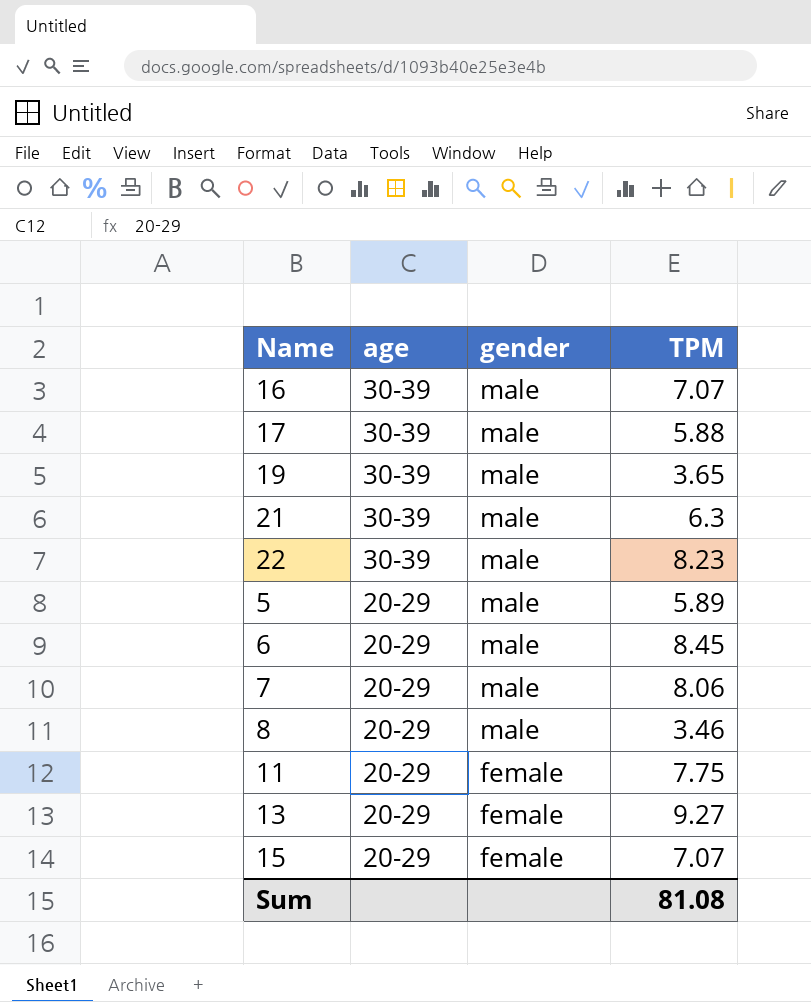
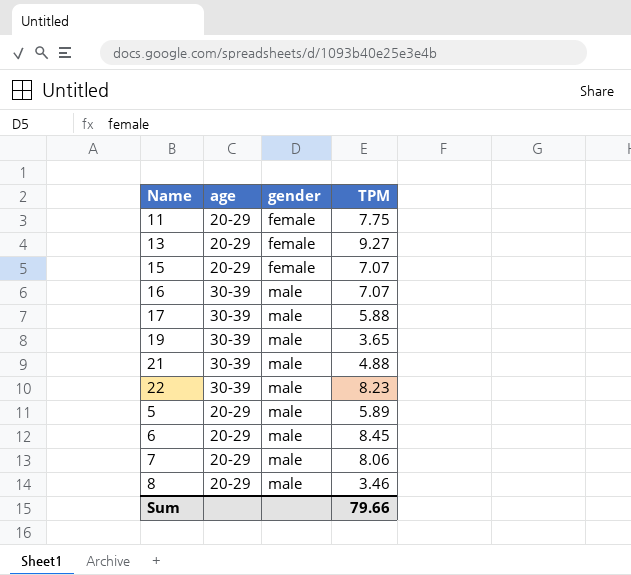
row order: age descending -> gender ascending
21 | TPM: 6.3 -> 4.88
Sum | TPM: 81.08 -> 79.66

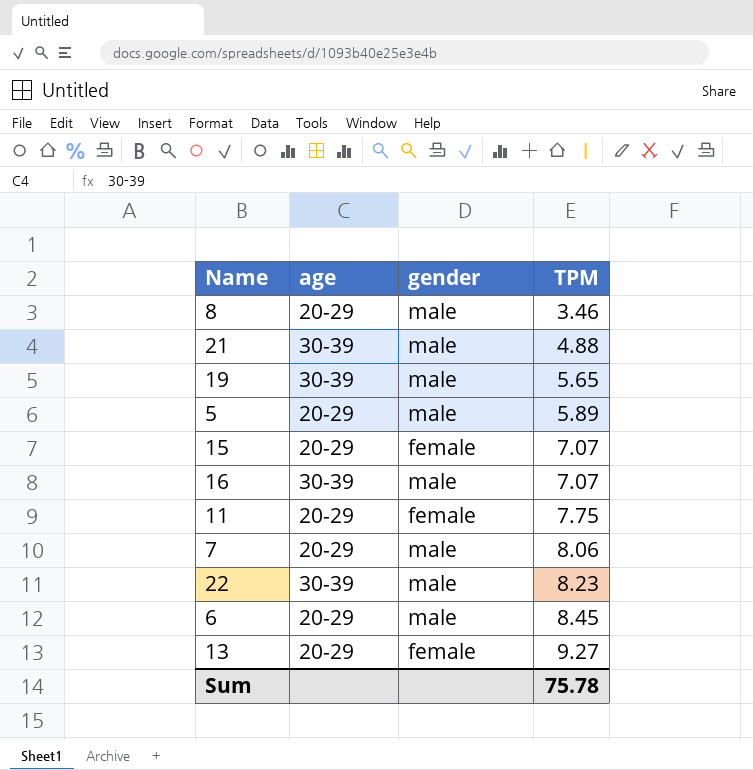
row order: gender ascending -> TPM ascending
row 17: 30-39 | male | 5.88 -> none
19 | TPM: 3.65 -> 5.65
Sum | TPM: 79.66 -> 75.78

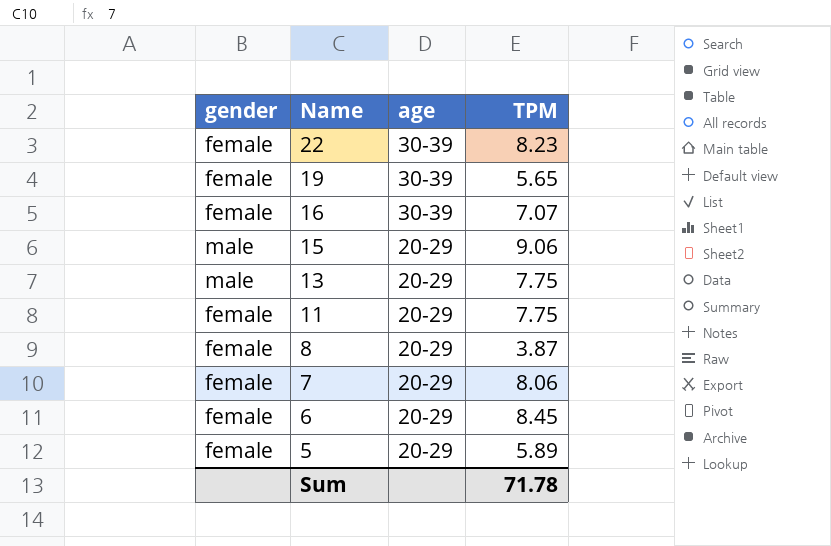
row order: TPM ascending -> Name descending
column gender | position: 3 -> 1
row 21: 30-39 | male | 4.88 -> none
22 | gender: male -> female
19 | gender: male -> female
16 | gender: male -> female
15 | gender: female -> male
15 | TPM: 7.07 -> 9.06
13 | gender: female -> male
13 | TPM: 9.27 -> 7.75
8 | gender: male -> female
8 | TPM: 3.46 -> 3.87
7 | gender: male -> female
6 | gender: male -> female
5 | gender: male -> female
Sum | TPM: 75.78 -> 71.78

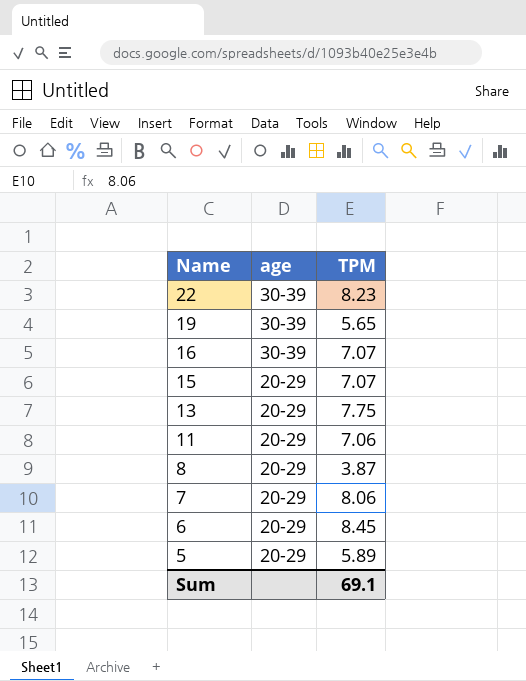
column gender | position: 1 -> none
15 | TPM: 9.06 -> 7.07
11 | TPM: 7.75 -> 7.06
Sum | TPM: 71.78 -> 69.1

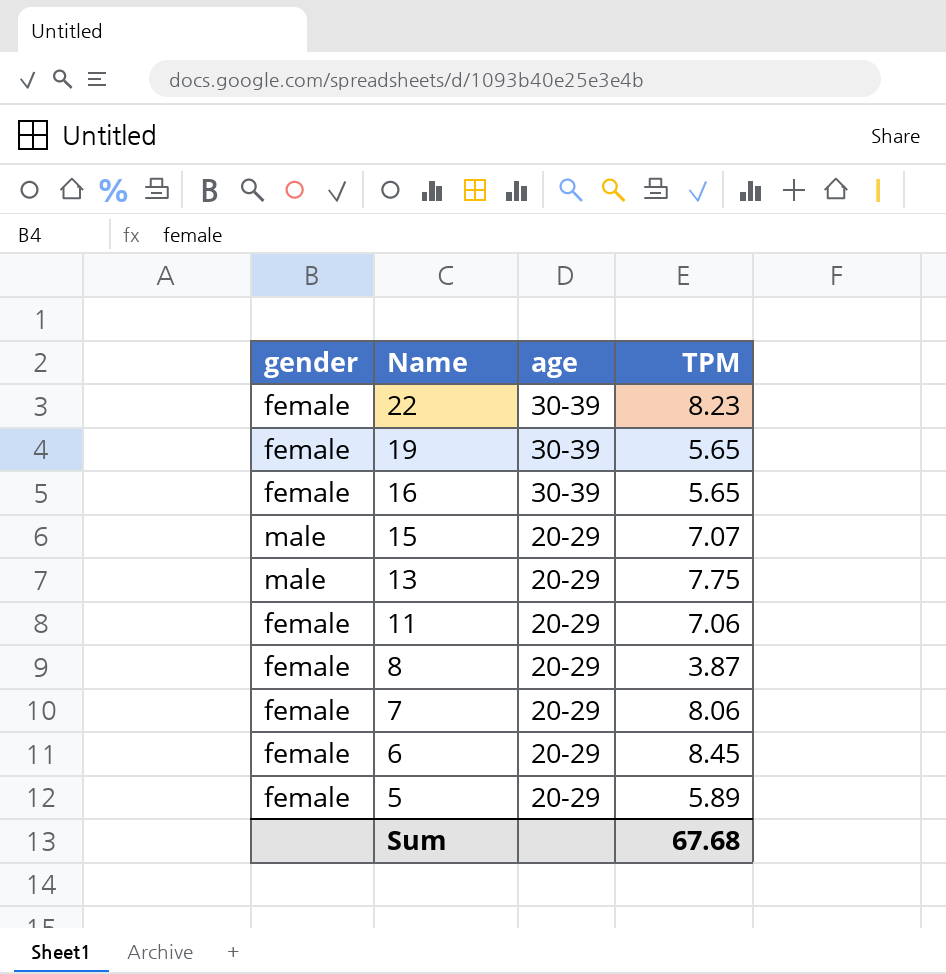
column gender | position: none -> 1
16 | TPM: 7.07 -> 5.65
Sum | TPM: 69.1 -> 67.68

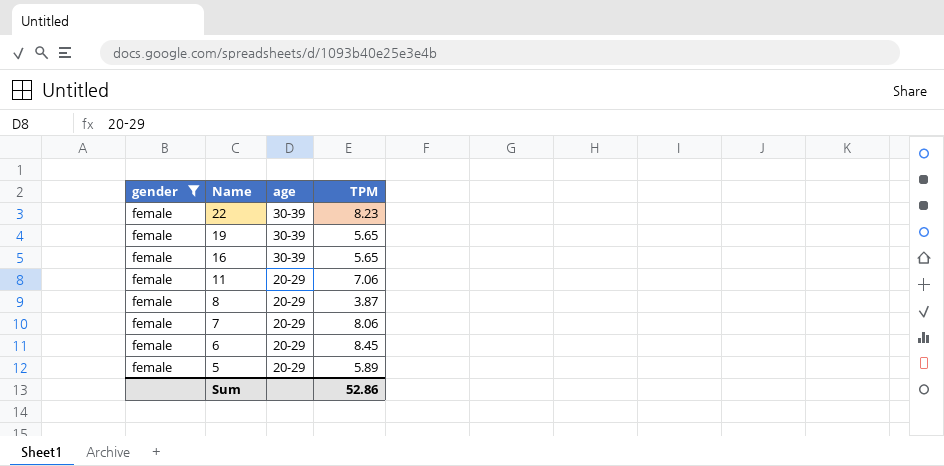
filter: none -> gender = female
Sum | TPM: 67.68 -> 52.86

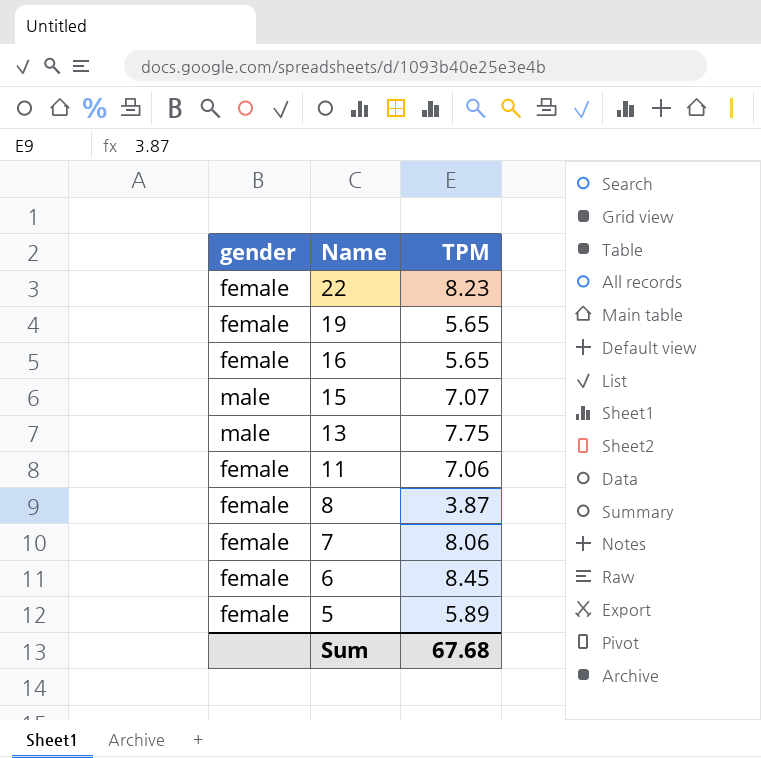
filter: gender = female -> none
column age | position: 3 -> none
Sum | TPM: 52.86 -> 67.68

